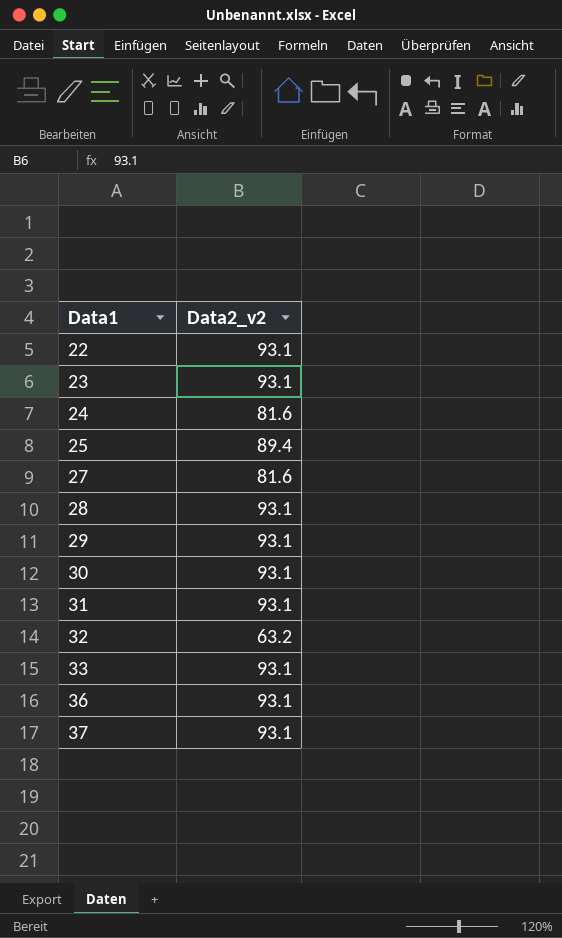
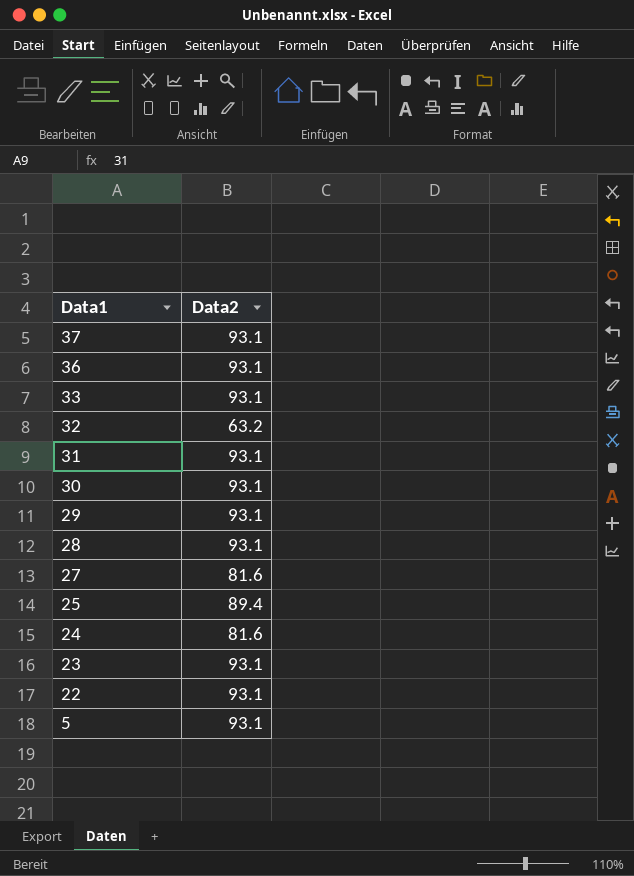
row order: Data1 ascending -> Data1 descending
column name: Data2_v2 -> Data2
row 5: none -> 93.1

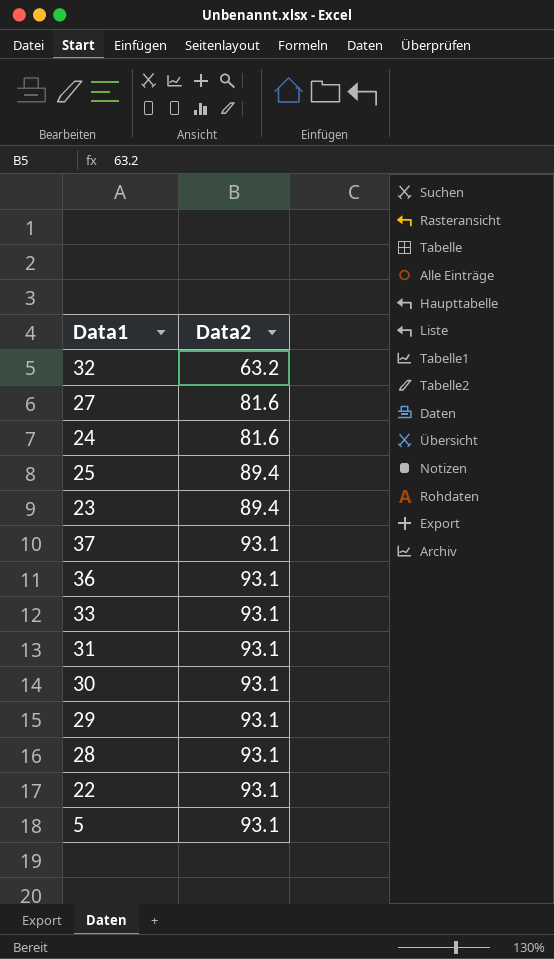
row order: Data1 descending -> Data2 ascending
23 | Data2: 93.1 -> 89.4

